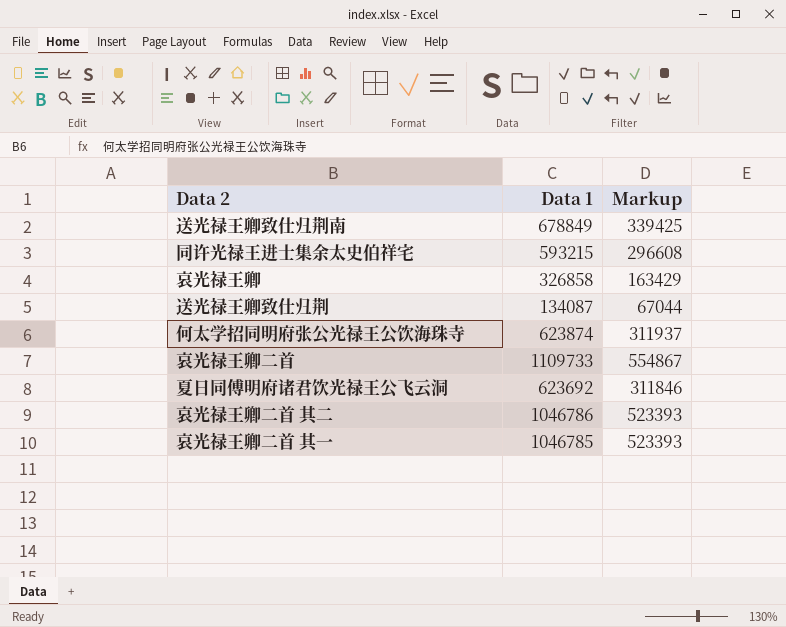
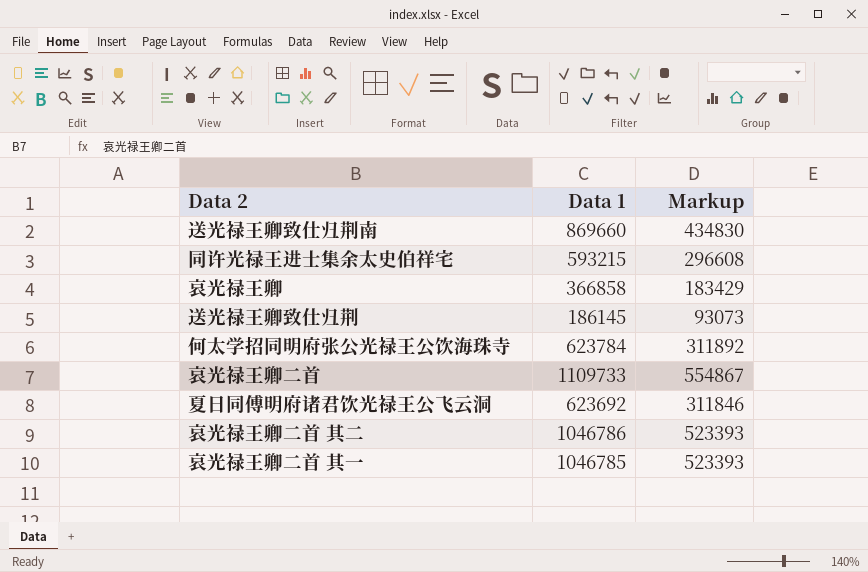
送光禄王卿致仕归荆南 | Data 1: 678849 -> 869660
送光禄王卿致仕归荆南 | Markup: 339425 -> 434830
哀光禄王卿 | Data 1: 326858 -> 366858
哀光禄王卿 | Markup: 163429 -> 183429
送光禄王卿致仕归荆 | Data 1: 134087 -> 186145
送光禄王卿致仕归荆 | Markup: 67044 -> 93073
何太学招同明府张公光禄王公饮海珠寺 | Data 1: 623874 -> 623784
何太学招同明府张公光禄王公饮海珠寺 | Markup: 311937 -> 311892

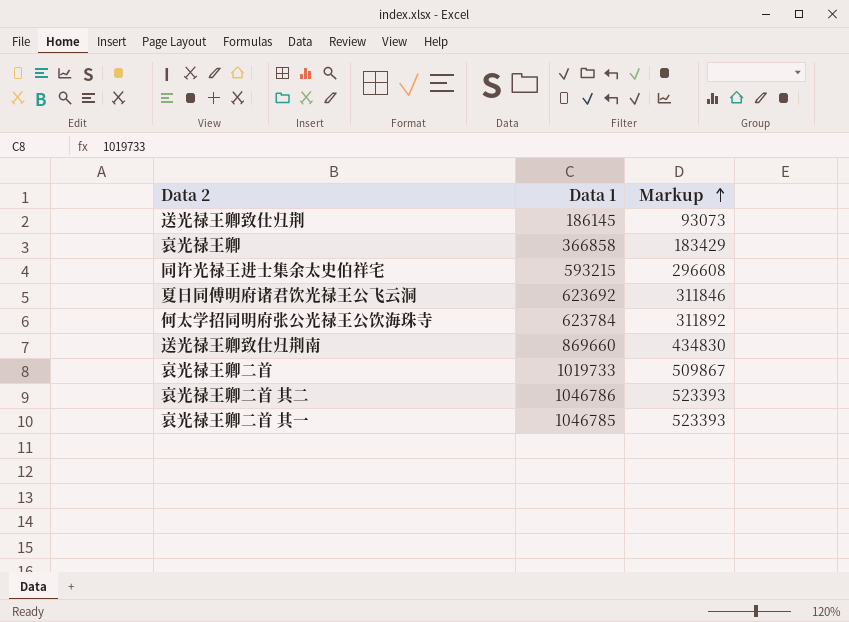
row order: none -> Markup ascending
哀光禄王卿二首 | Data 1: 1109733 -> 1019733
哀光禄王卿二首 | Markup: 554867 -> 509867

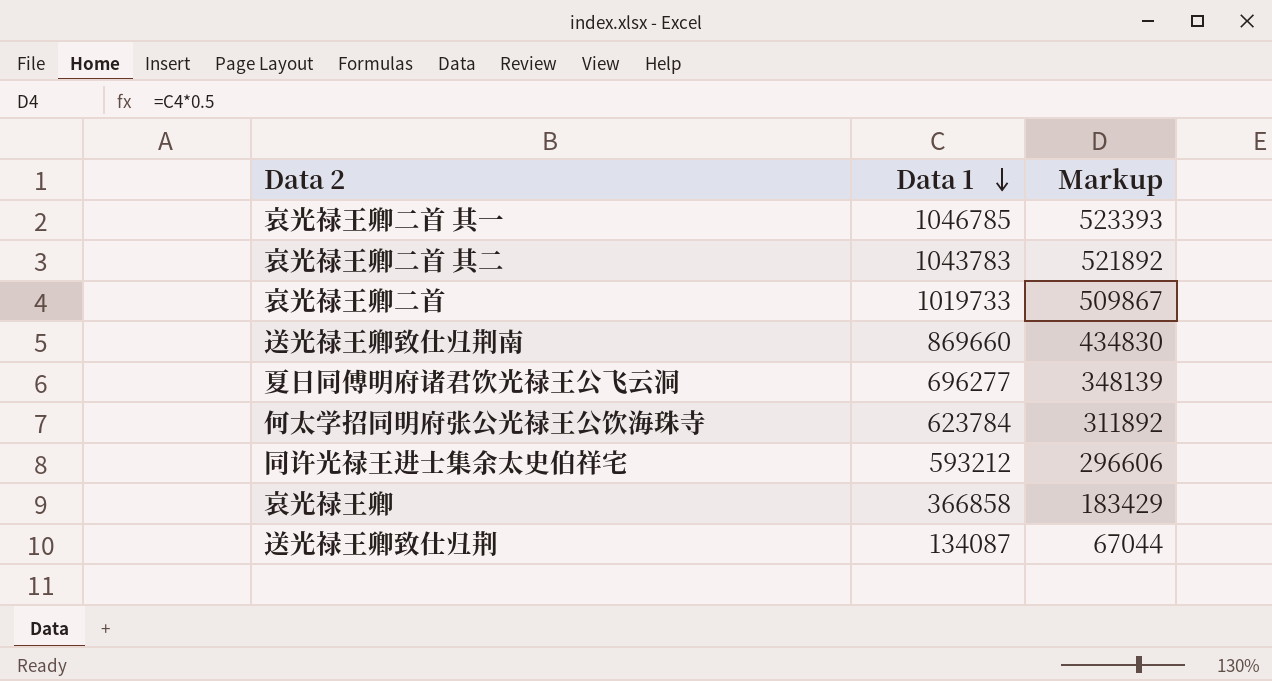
row order: Markup ascending -> Data 1 descending
哀光禄王卿二首 其二 | Data 1: 1046786 -> 1043783
哀光禄王卿二首 其二 | Markup: 523393 -> 521892
夏日同傅明府诸君饮光禄王公飞云洞 | Data 1: 623692 -> 696277
夏日同傅明府诸君饮光禄王公飞云洞 | Markup: 311846 -> 348139
同许光禄王进士集余太史伯祥宅 | Data 1: 593215 -> 593212
同许光禄王进士集余太史伯祥宅 | Markup: 296608 -> 296606
送光禄王卿致仕归荆 | Data 1: 186145 -> 134087
送光禄王卿致仕归荆 | Markup: 93073 -> 67044

